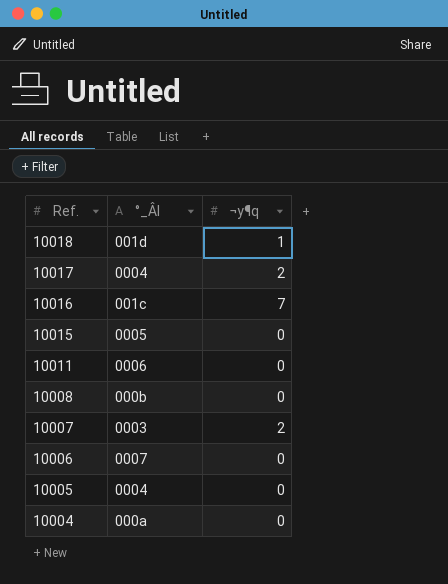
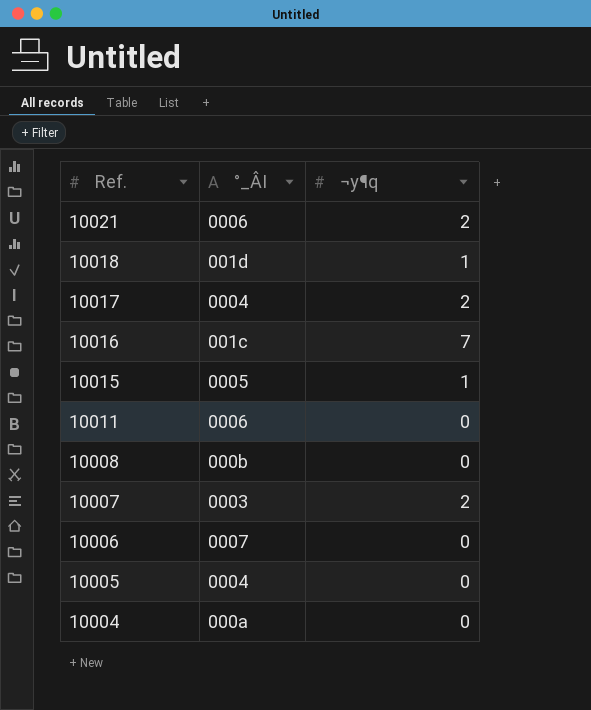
row 10021: none -> 0006 | 2
10015 | ¬y¶q: 0 -> 1

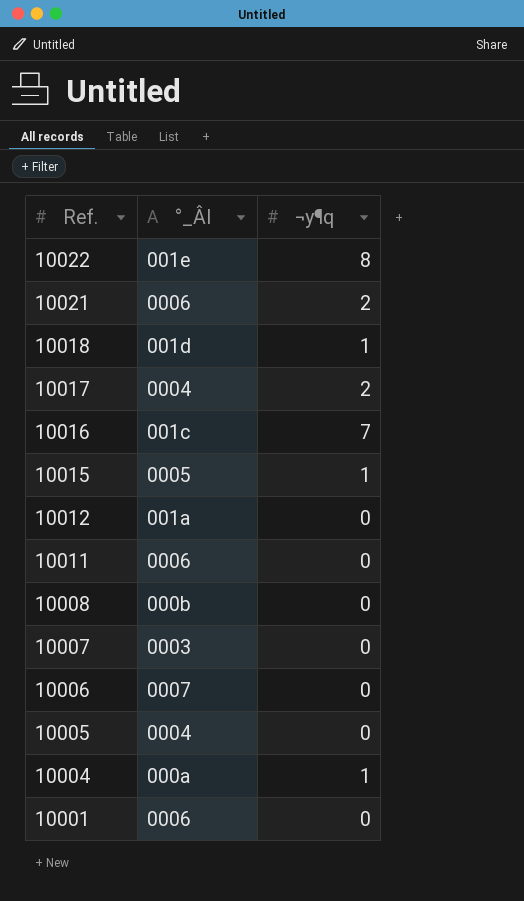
row 10022: none -> 001e | 8
row 10012: none -> 001a | 0
10007 | ¬y¶q: 2 -> 0
10004 | ¬y¶q: 0 -> 1
row 10001: none -> 0006 | 0

